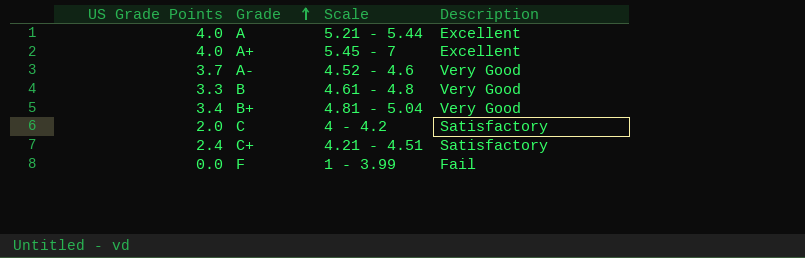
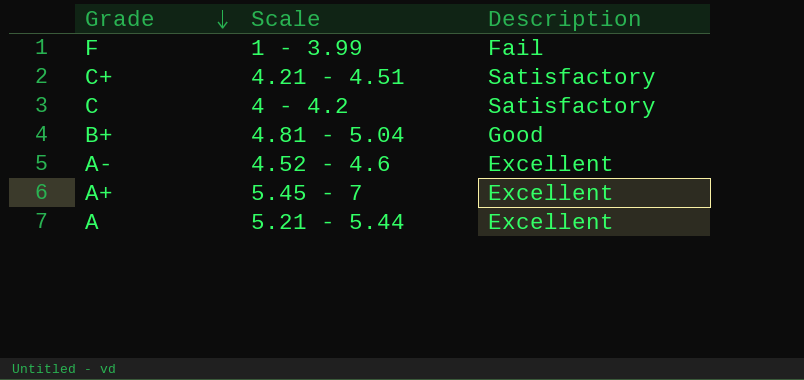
row order: Grade ascending -> Grade descending
column US Grade Points | position: 1 -> none
row B: 3.3 | 4.61 - 4.8 | Very Good -> none
B+ | Description: Very Good -> Good
A- | Description: Very Good -> Excellent

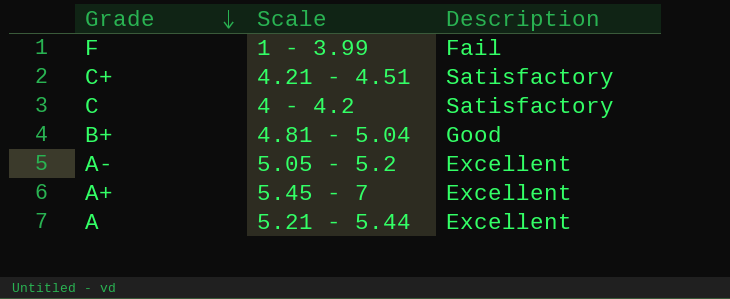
A- | Scale: 4.52 - 4.6 -> 5.05 - 5.2

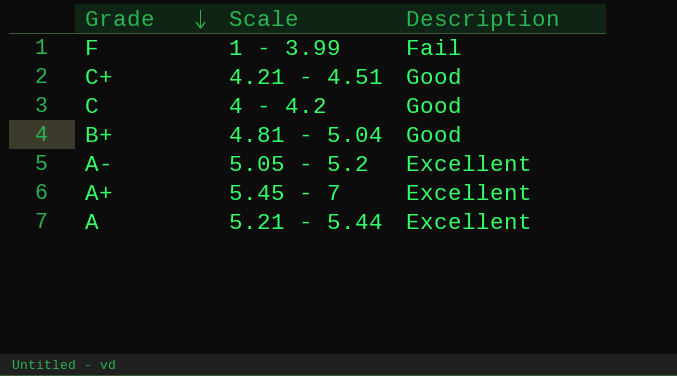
C+ | Description: Satisfactory -> Good
C | Description: Satisfactory -> Good

